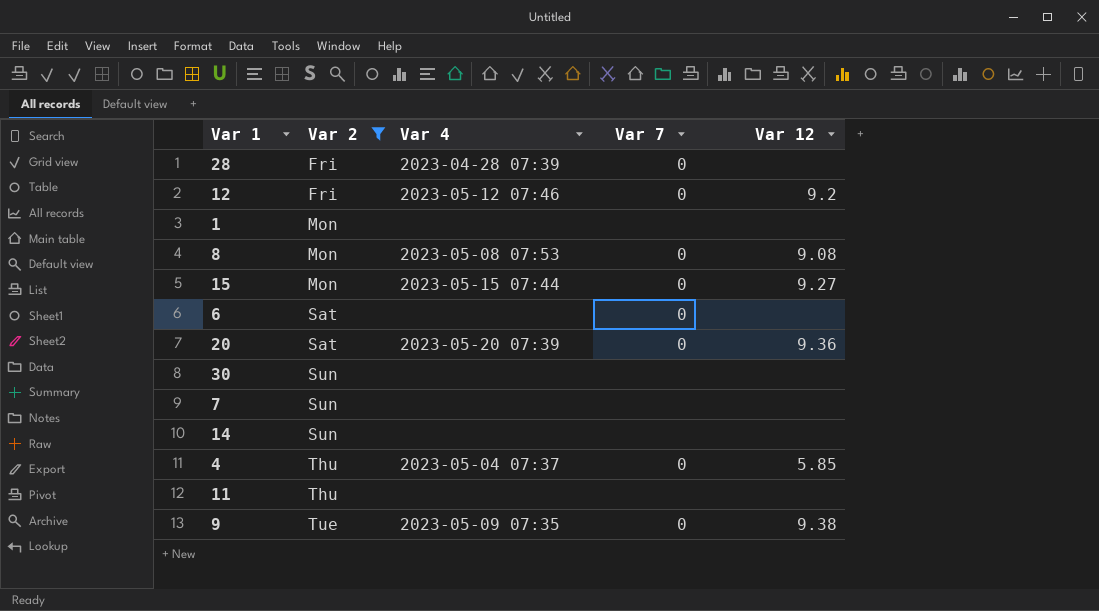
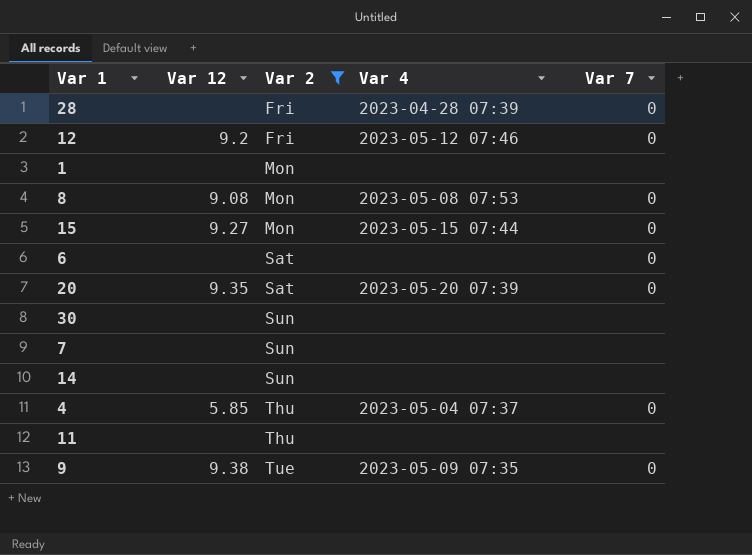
column Var 12 | position: 5 -> 2
20 | Var 12: 9.36 -> 9.35

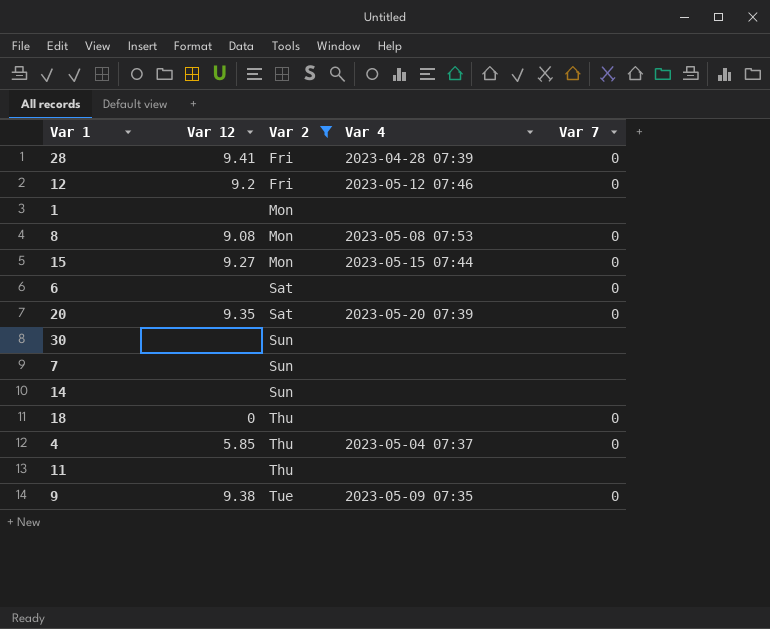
28 | Var 12: none -> 9.41
row 18: none -> 0 | Thu | none | 0

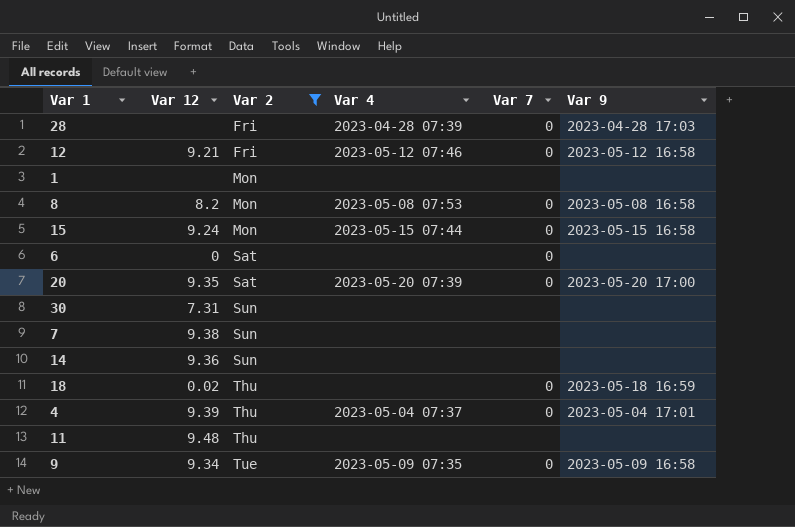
column Var 9 | position: none -> 6
28 | Var 12: 9.41 -> none
12 | Var 12: 9.2 -> 9.21
8 | Var 12: 9.08 -> 8.2
15 | Var 12: 9.27 -> 9.24
6 | Var 12: none -> 0
30 | Var 12: none -> 7.31
7 | Var 12: none -> 9.38
14 | Var 12: none -> 9.36
18 | Var 12: 0 -> 0.02
4 | Var 12: 5.85 -> 9.39
11 | Var 12: none -> 9.48
9 | Var 12: 9.38 -> 9.34

